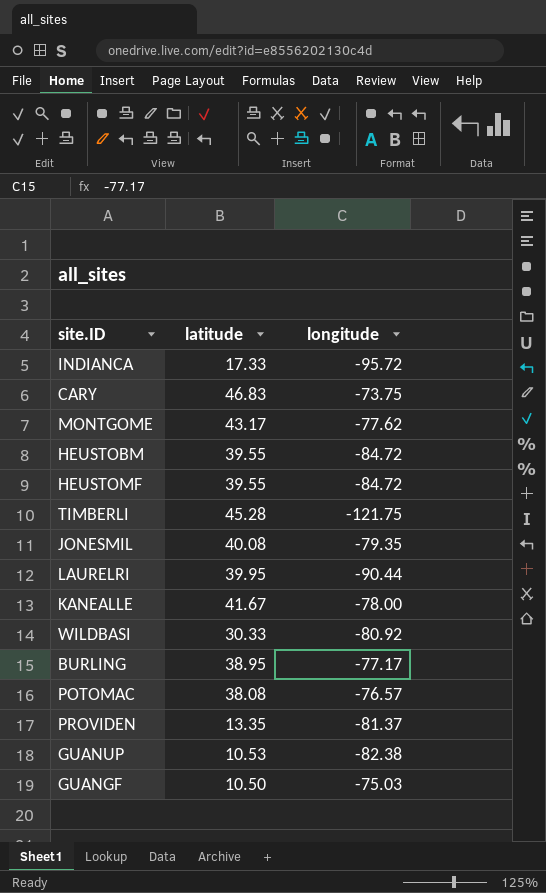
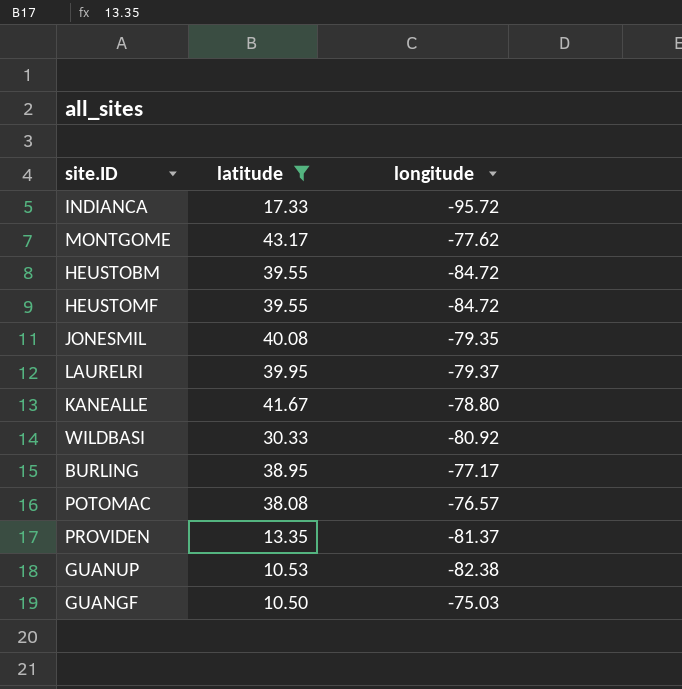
filter: none -> latitude <= 43.17
LAURELRI | longitude: -90.44 -> -79.37
KANEALLE | longitude: -78.00 -> -78.80

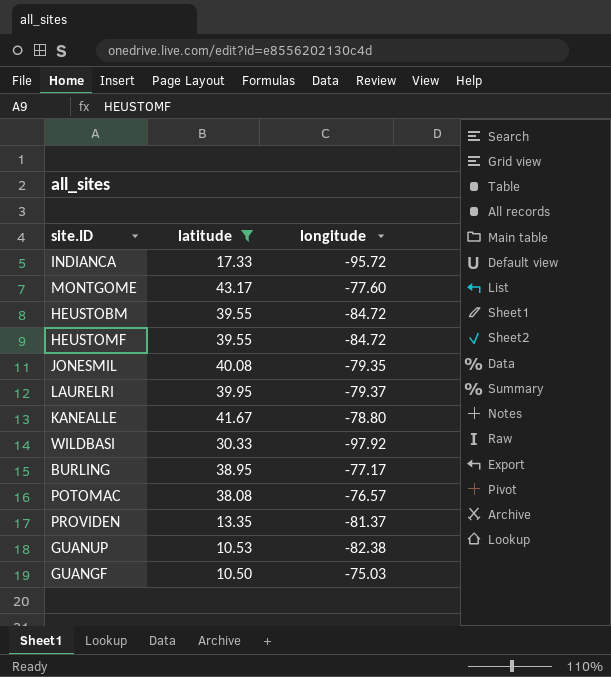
MONTGOME | longitude: -77.62 -> -77.60
WILDBASI | longitude: -80.92 -> -97.92

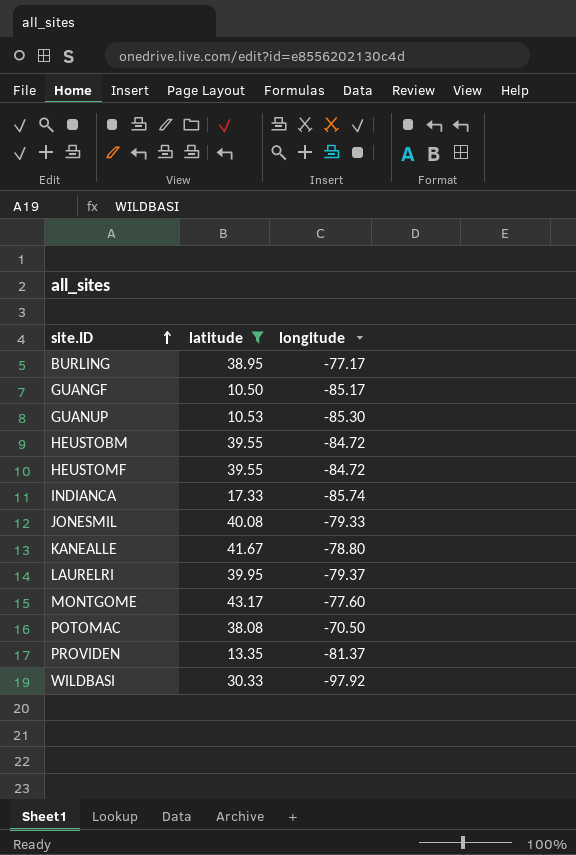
row order: none -> site.ID ascending
GUANGF | longitude: -75.03 -> -85.17
GUANUP | longitude: -82.38 -> -85.30
INDIANCA | longitude: -95.72 -> -85.74
JONESMIL | longitude: -79.35 -> -79.33
POTOMAC | longitude: -76.57 -> -70.50

